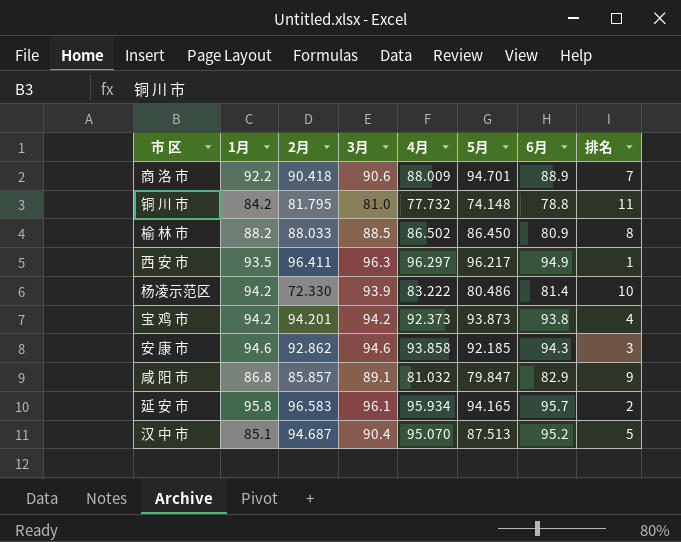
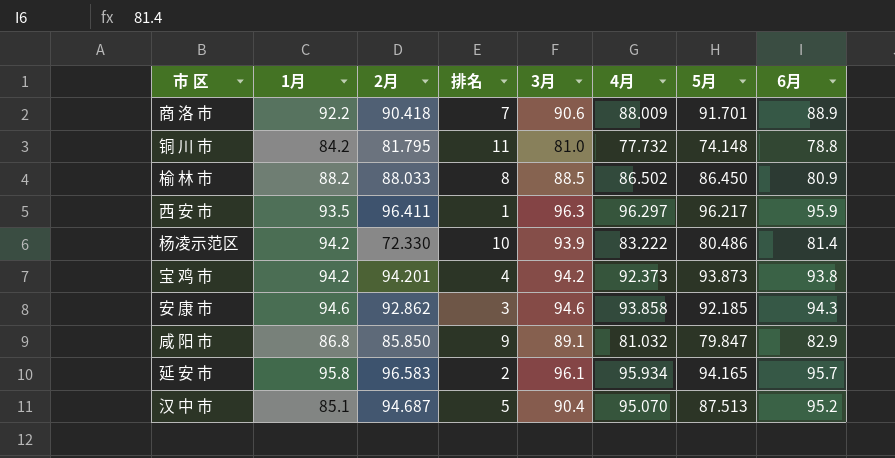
column 排名 | position: 8 -> 4
商 洛 市 | 5月: 94.701 -> 91.701
西 安 市 | 6月: 94.9 -> 95.9
咸 阳 市 | 2月: 85.857 -> 85.850

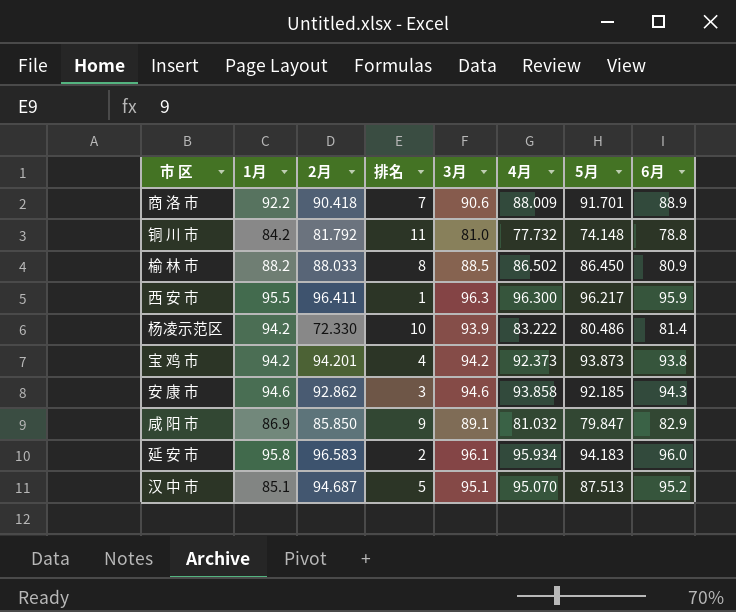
铜 川 市 | 2月: 81.795 -> 81.792
西 安 市 | 1月: 93.5 -> 95.5
西 安 市 | 4月: 96.297 -> 96.300
咸 阳 市 | 1月: 86.8 -> 86.9
延 安 市 | 5月: 94.165 -> 94.183
延 安 市 | 6月: 95.7 -> 96.0
汉 中 市 | 3月: 90.4 -> 95.1

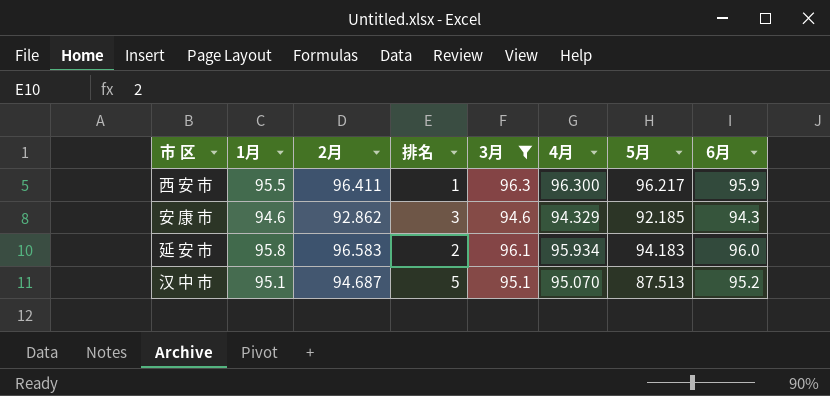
filter: none -> 3月 >= 94.6
安 康 市 | 4月: 93.858 -> 94.329
汉 中 市 | 1月: 85.1 -> 95.1

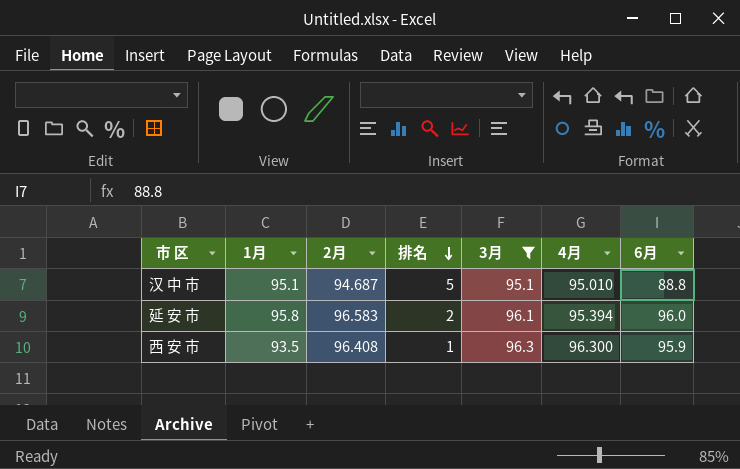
row order: none -> 排名 descending
column 5月 | position: 7 -> none
row 安 康 市: 94.6 | 92.862 | 3 | 94.6 | 94.329 | 92.185 | 94.3 -> none
汉 中 市 | 4月: 95.070 -> 95.010
汉 中 市 | 6月: 95.2 -> 88.8
延 安 市 | 4月: 95.934 -> 95.394
西 安 市 | 1月: 95.5 -> 93.5
西 安 市 | 2月: 96.411 -> 96.408

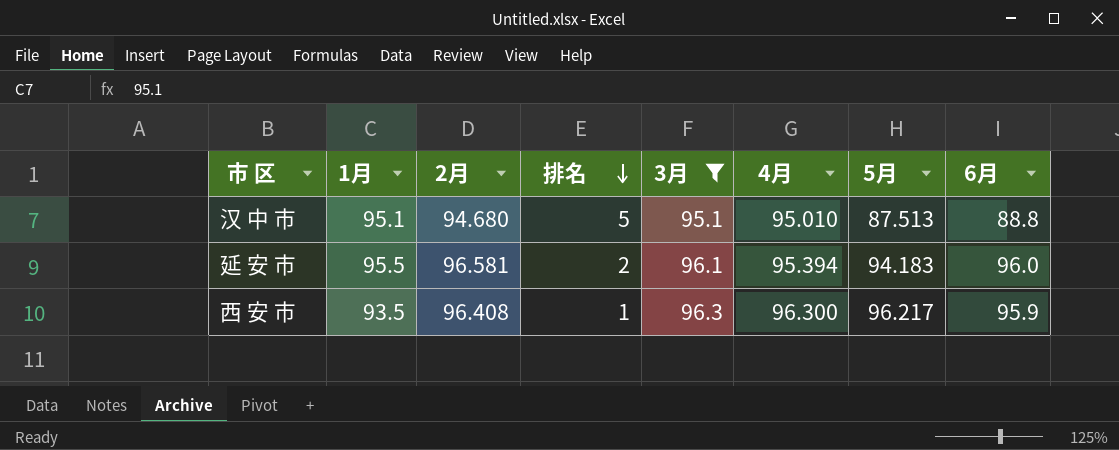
column 5月 | position: none -> 7
汉 中 市 | 2月: 94.687 -> 94.680
延 安 市 | 1月: 95.8 -> 95.5
延 安 市 | 2月: 96.583 -> 96.581

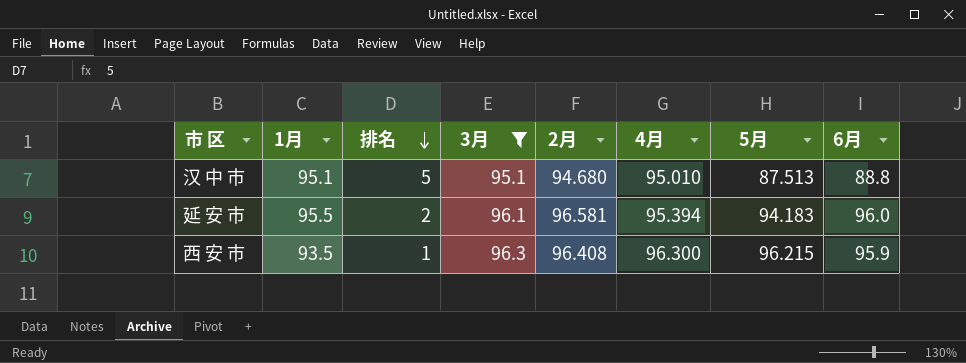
column 2月 | position: 3 -> 5
西 安 市 | 5月: 96.217 -> 96.215

